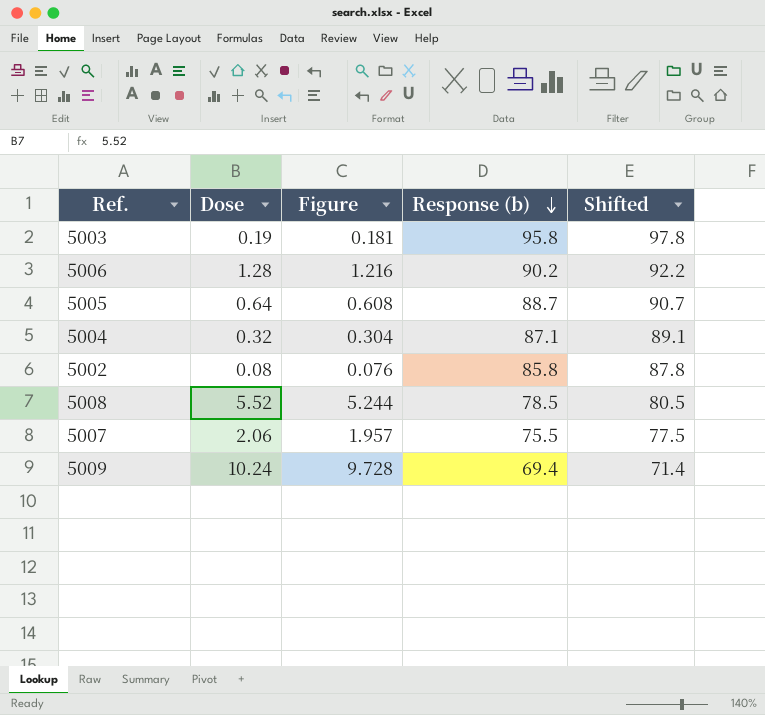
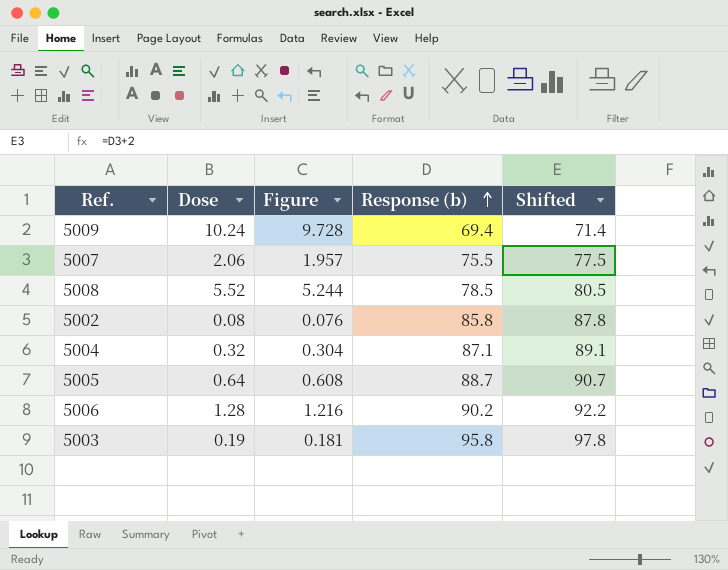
row order: Response (b) descending -> Response (b) ascending

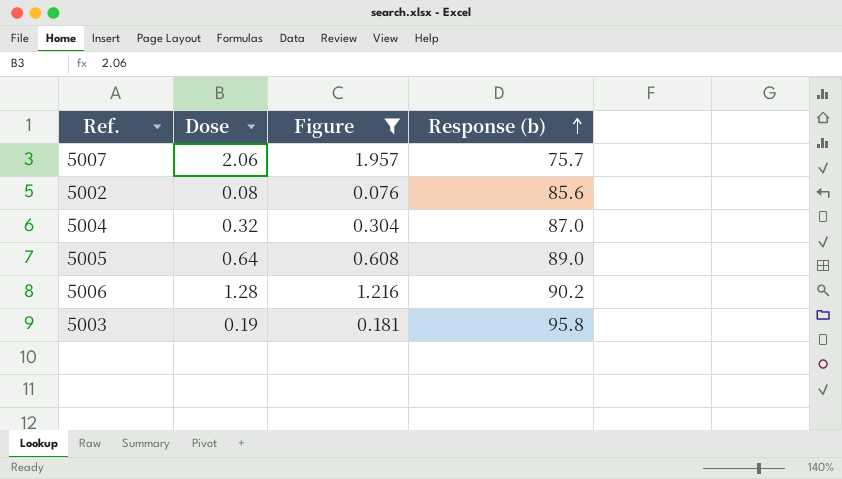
filter: none -> Figure <= 1.957
column Shifted | formula: [Response (b)] + 2 -> none
5007 | Response (b): 75.5 -> 75.7
5002 | Response (b): 85.8 -> 85.6
5004 | Response (b): 87.1 -> 87.0
5005 | Response (b): 88.7 -> 89.0

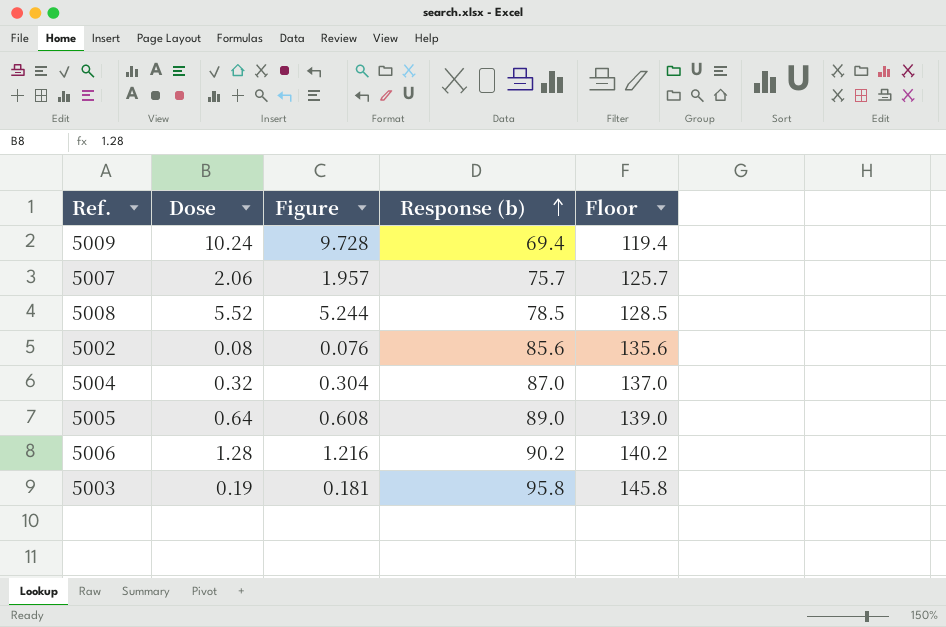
filter: Figure <= 1.957 -> none
column Floor | formula: none -> [Response (b)] + 50

